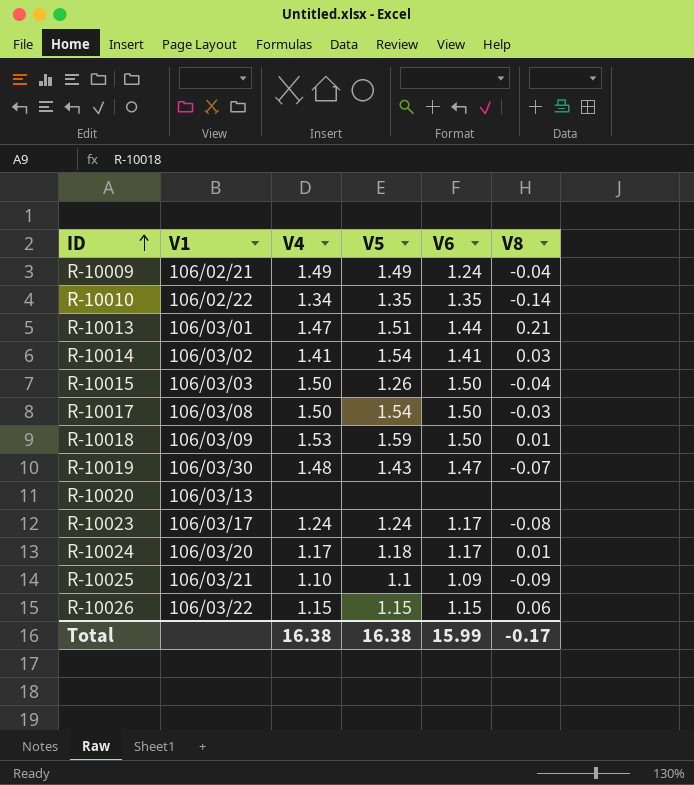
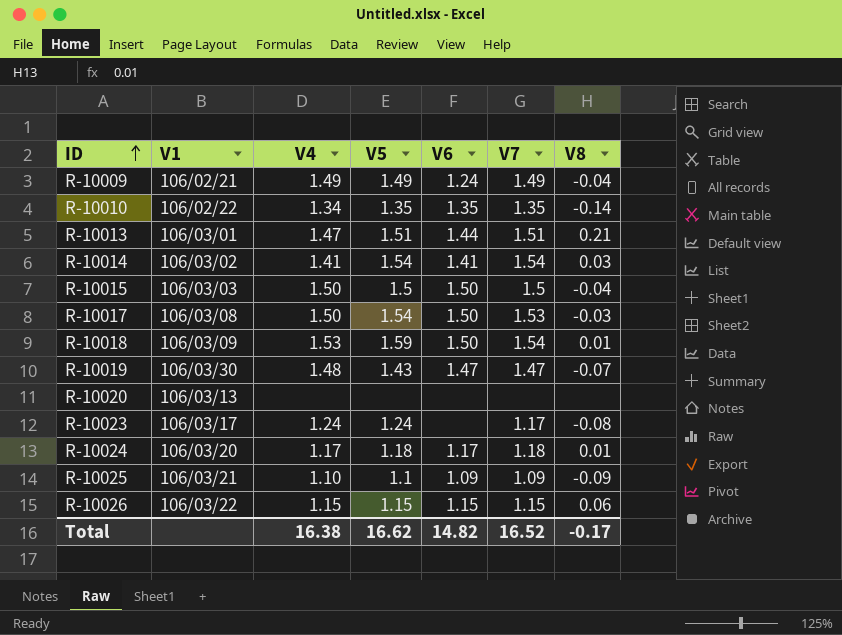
column V7 | position: none -> 6
R-10015 | V5: 1.26 -> 1.5
R-10023 | V6: 1.17 -> none
Total | V5: 16.38 -> 16.62
Total | V6: 15.99 -> 14.82

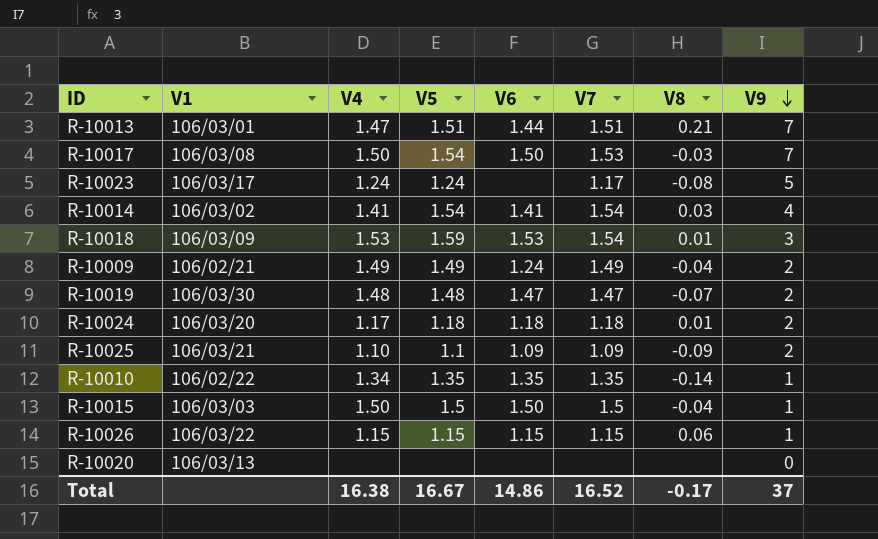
row order: ID ascending -> V9 descending
column V9 | position: none -> 8
R-10018 | V6: 1.50 -> 1.53
R-10019 | V5: 1.43 -> 1.48
R-10024 | V6: 1.17 -> 1.18
Total | V5: 16.62 -> 16.67
Total | V6: 14.82 -> 14.86

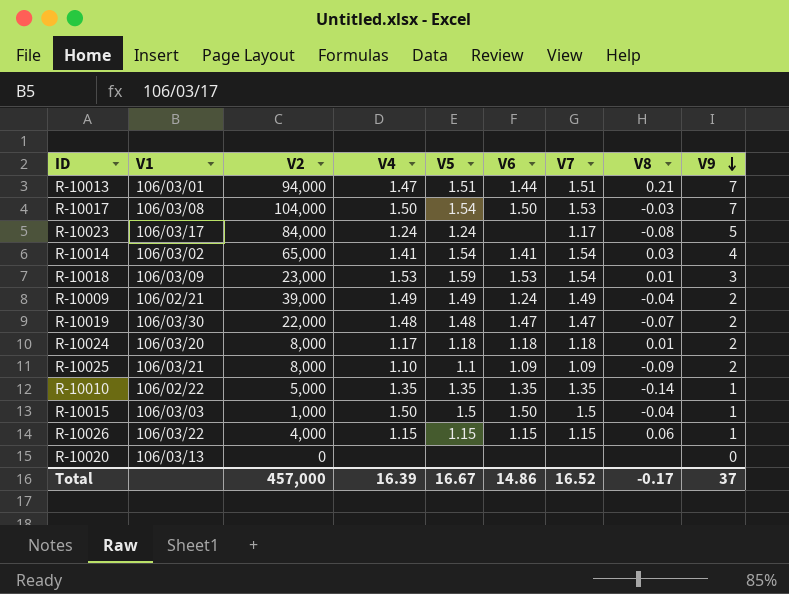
column V2 | position: none -> 3
R-10010 | V4: 1.34 -> 1.35
Total | V4: 16.38 -> 16.39

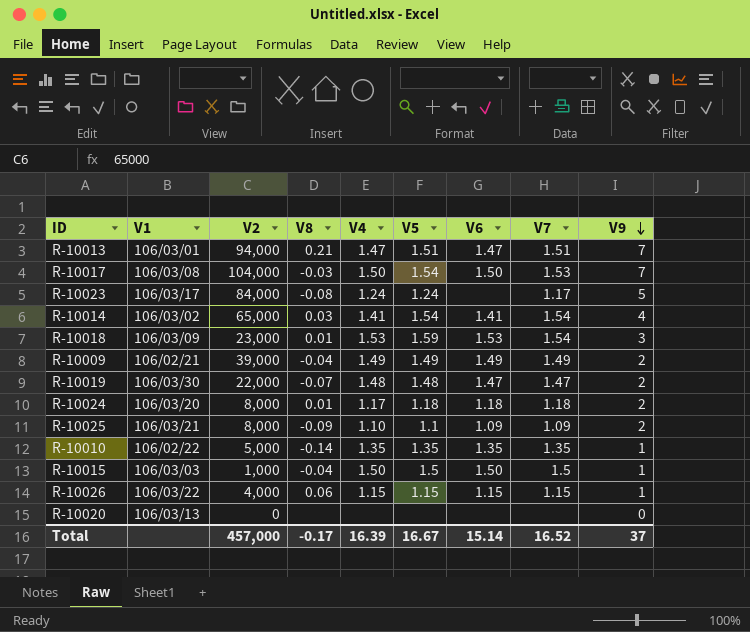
column V8 | position: 8 -> 4
R-10013 | V6: 1.44 -> 1.47
R-10009 | V6: 1.24 -> 1.49
Total | V6: 14.86 -> 15.14

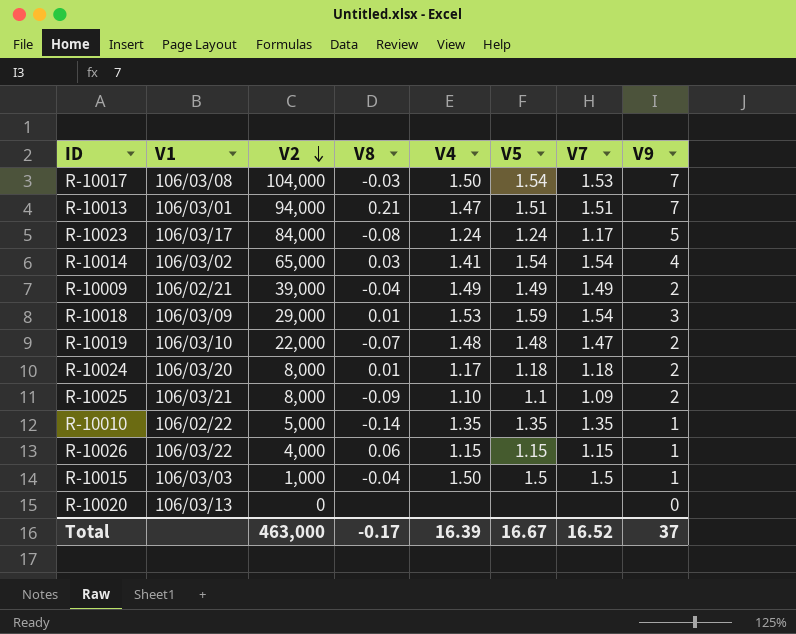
row order: V9 descending -> V2 descending
column V6 | position: 7 -> none
R-10018 | V2: 23,000 -> 29,000
R-10019 | V1: 106/03/30 -> 106/03/10
Total | V2: 457,000 -> 463,000

